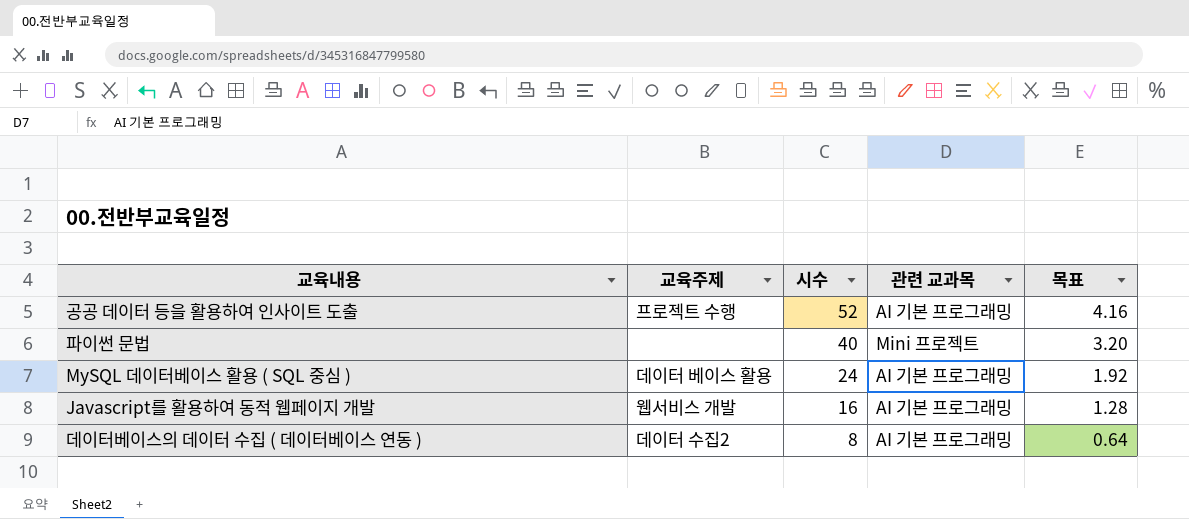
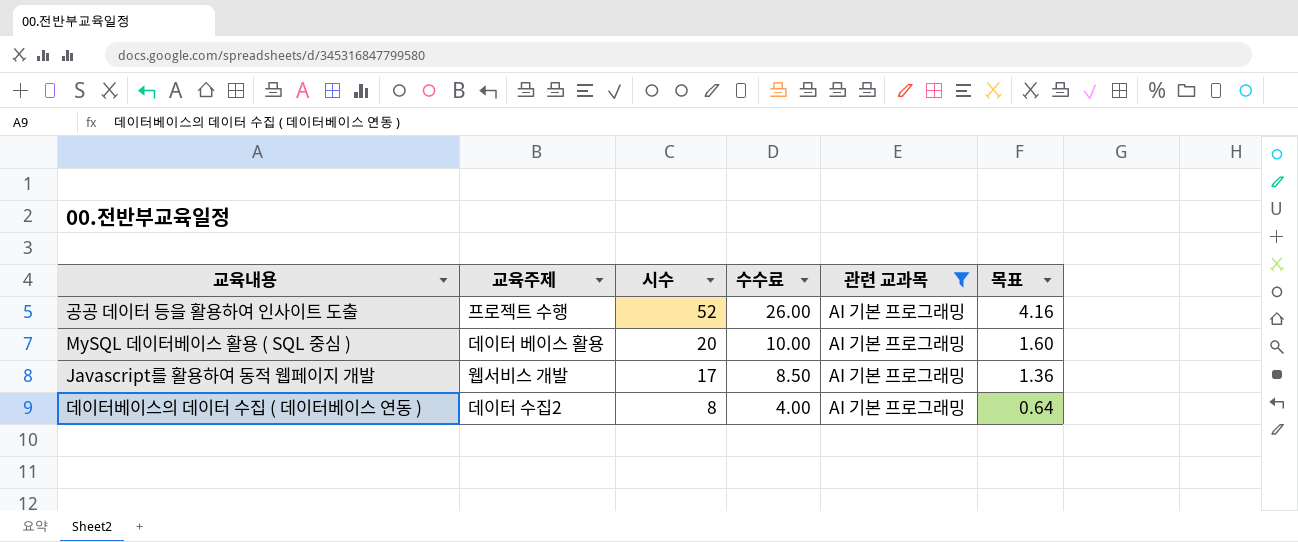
filter: none -> 관련 교과목 = AI 기본 프로그래밍
column 수수료 | formula: none -> [시수] * 0.5
MySQL 데이터베이스 활용 ( SQL 중심 ) | 시수: 24 -> 20
MySQL 데이터베이스 활용 ( SQL 중심 ) | 목표: 1.92 -> 1.60
Javascript를 활용하여 동적 웹페이지 개발 | 시수: 16 -> 17
Javascript를 활용하여 동적 웹페이지 개발 | 목표: 1.28 -> 1.36

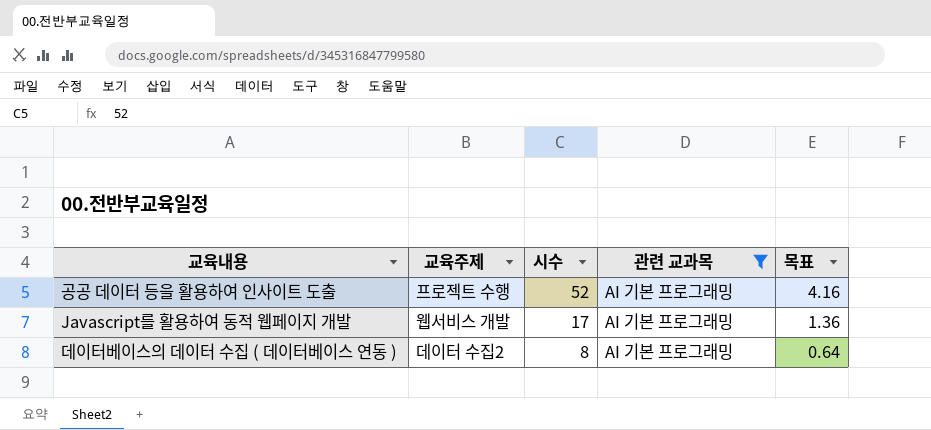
column 수수료 | formula: [시수] * 0.5 -> none
row MySQL 데이터베이스 활용 ( SQL 중심 ): 데이터 베이스 활용 | 20 | 10.00 | AI 기본 프로그래밍 | 1.60 -> none

